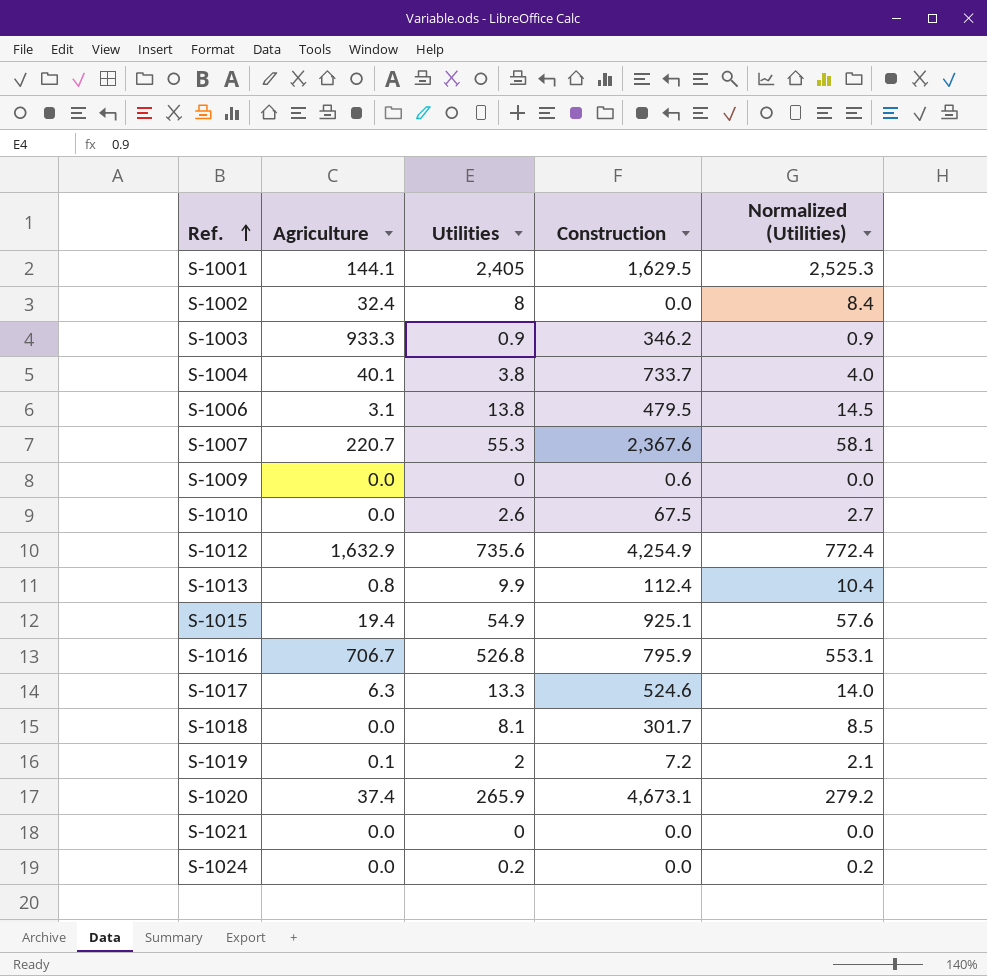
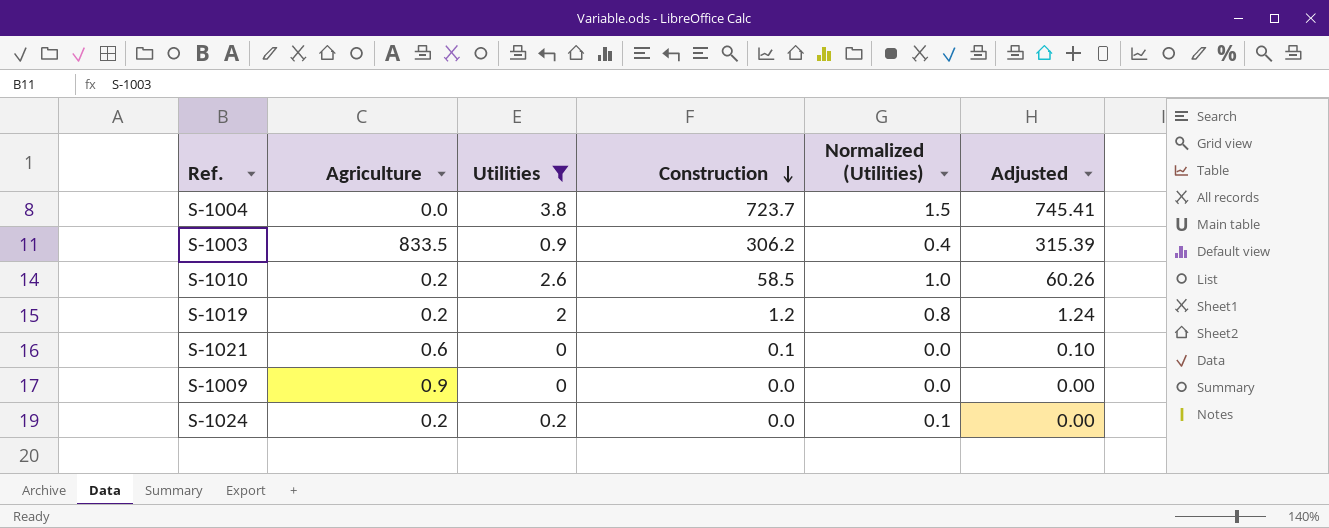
filter: none -> Utilities <= 3.8
row order: Ref. ascending -> Construction descending
column Normalized (Utilities) | formula: [Utilities] * 1.05 -> [Utilities] * 0.4
column Adjusted | formula: none -> [Construction] * 1.03
S-1004 | Agriculture: 40.1 -> 0.0
S-1004 | Construction: 733.7 -> 723.7
S-1003 | Agriculture: 933.3 -> 833.5
S-1003 | Construction: 346.2 -> 306.2
S-1010 | Agriculture: 0.0 -> 0.2
S-1010 | Construction: 67.5 -> 58.5
S-1019 | Agriculture: 0.1 -> 0.2
S-1019 | Construction: 7.2 -> 1.2
S-1021 | Agriculture: 0.0 -> 0.6
S-1021 | Construction: 0.0 -> 0.1
S-1009 | Agriculture: 0.0 -> 0.9
S-1009 | Construction: 0.6 -> 0.0
S-1024 | Agriculture: 0.0 -> 0.2

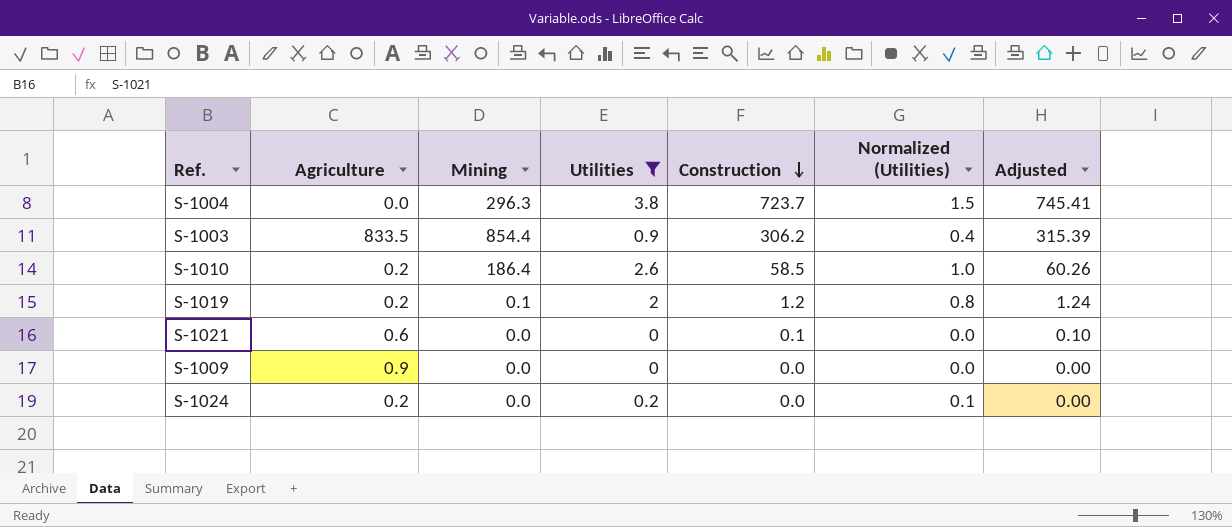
column Mining | position: none -> 3

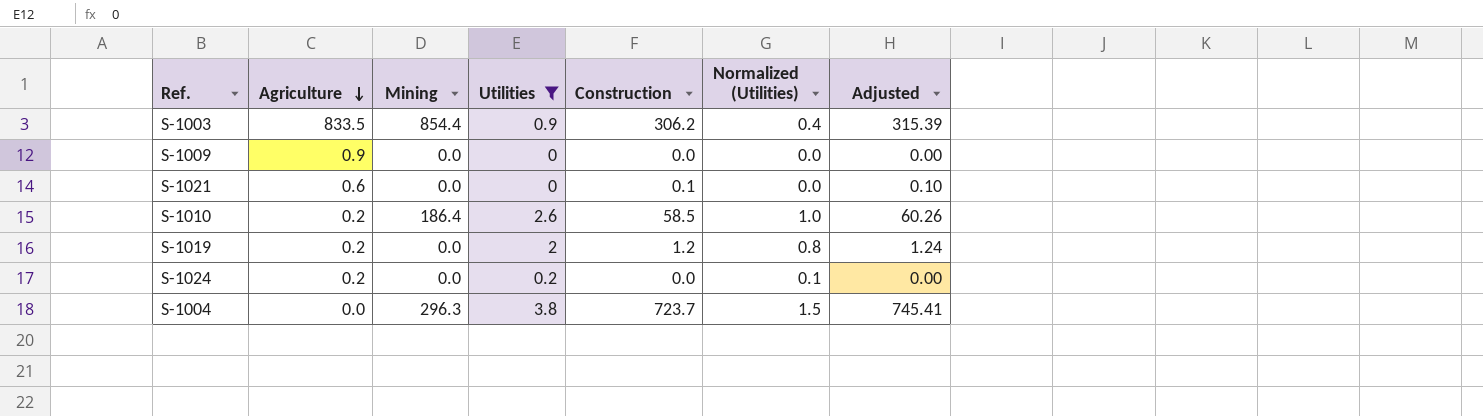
row order: Construction descending -> Agriculture descending
S-1019 | Mining: 0.1 -> 0.0

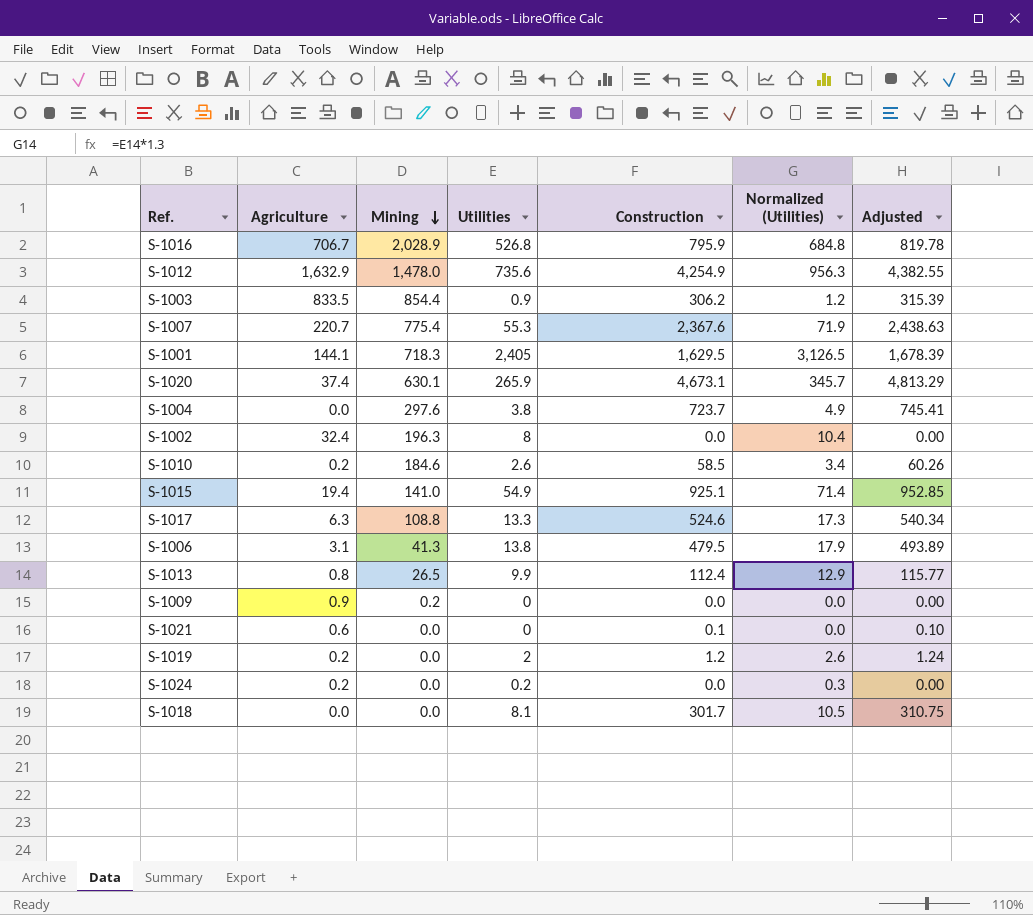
filter: Utilities <= 3.8 -> none
row order: Agriculture descending -> Mining descending
column Normalized (Utilities) | formula: [Utilities] * 0.4 -> [Utilities] * 1.3
S-1004 | Mining: 296.3 -> 297.6
S-1010 | Mining: 186.4 -> 184.6
S-1009 | Mining: 0.0 -> 0.2

